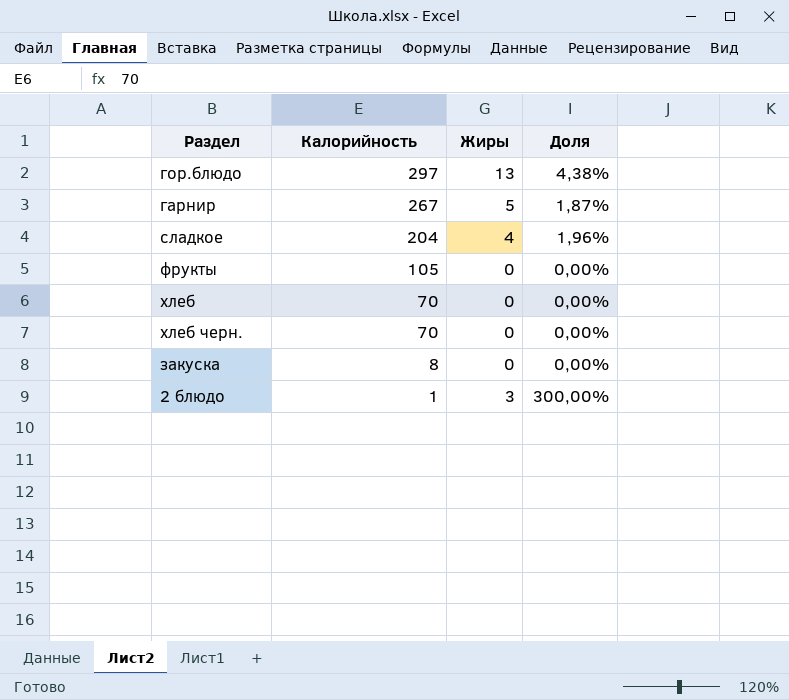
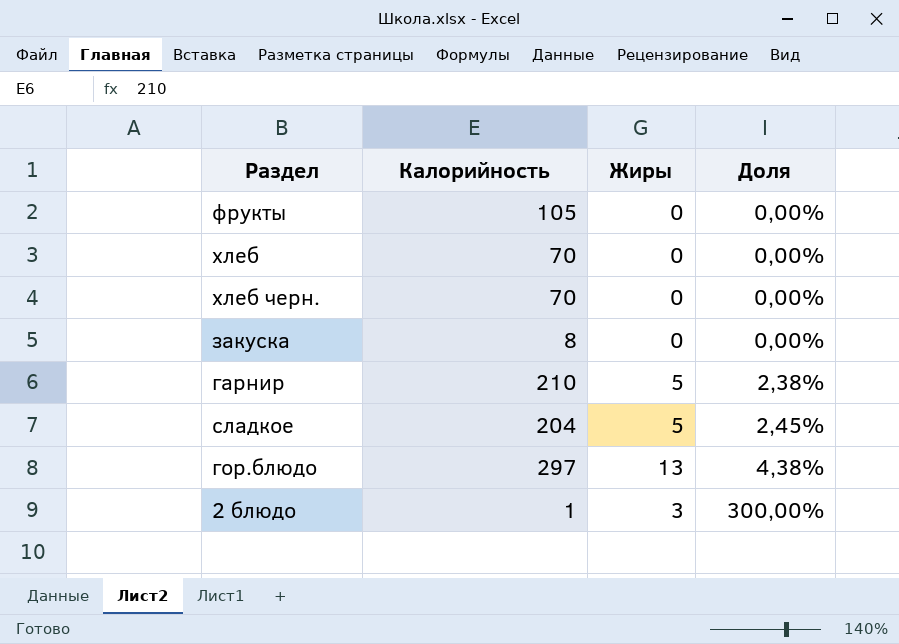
row order: Калорийность descending -> Доля ascending
гарнир | Калорийность: 267 -> 210
гарнир | Доля: 1,87% -> 2,38%
сладкое | Жиры: 4 -> 5
сладкое | Доля: 1,96% -> 2,45%

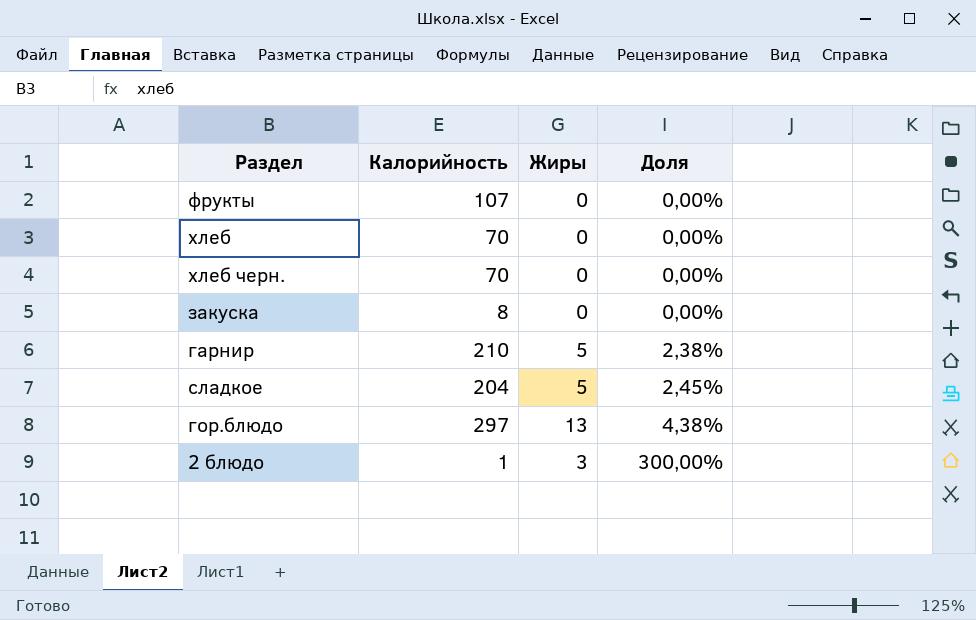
фрукты | Калорийность: 105 -> 107

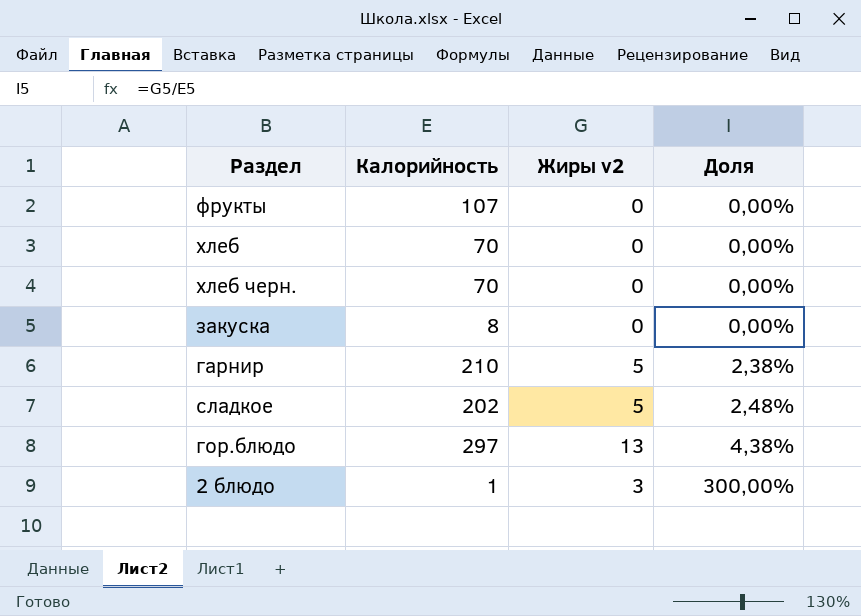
column name: Жиры -> Жиры v2
сладкое | Калорийность: 204 -> 202
сладкое | Доля: 2,45% -> 2,48%

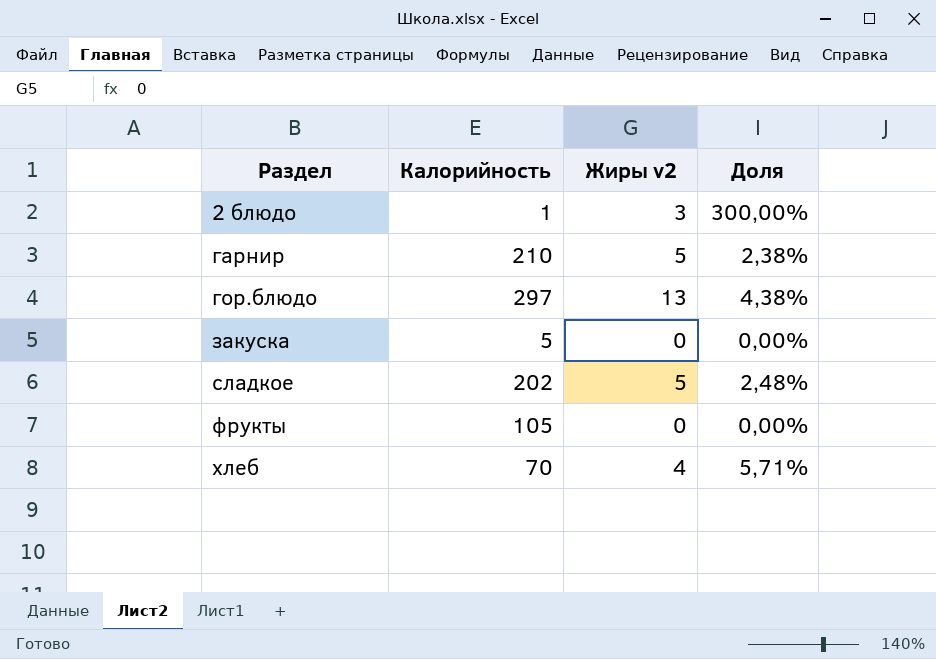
row order: Доля ascending -> Раздел ascending
row хлеб черн.: 70 | 0 | 0,00% -> none
закуска | Калорийность: 8 -> 5
фрукты | Калорийность: 107 -> 105
хлеб | Жиры v2: 0 -> 4
хлеб | Доля: 0,00% -> 5,71%

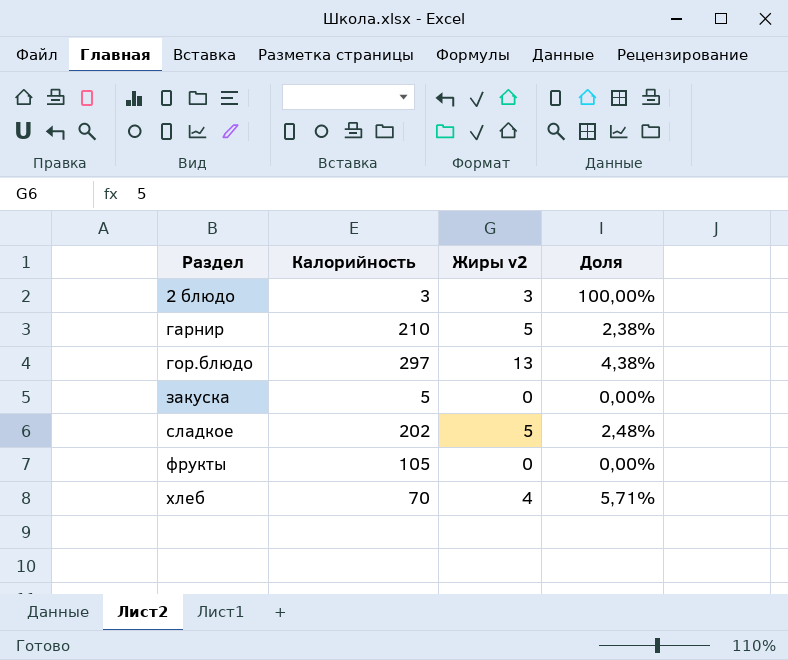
2 блюдо | Калорийность: 1 -> 3
2 блюдо | Доля: 300,00% -> 100,00%

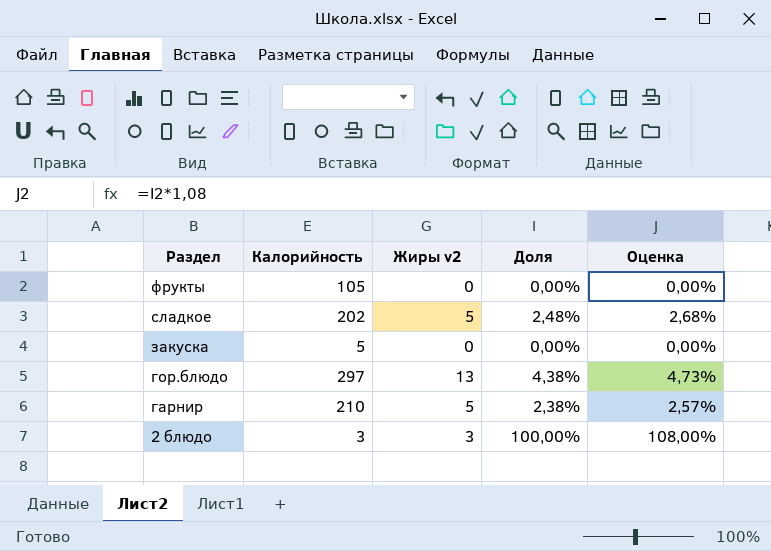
row order: Раздел ascending -> Раздел descending
column Оценка | formula: none -> [Доля] * 1,08
row хлеб: 70 | 4 | 5,71% -> none

